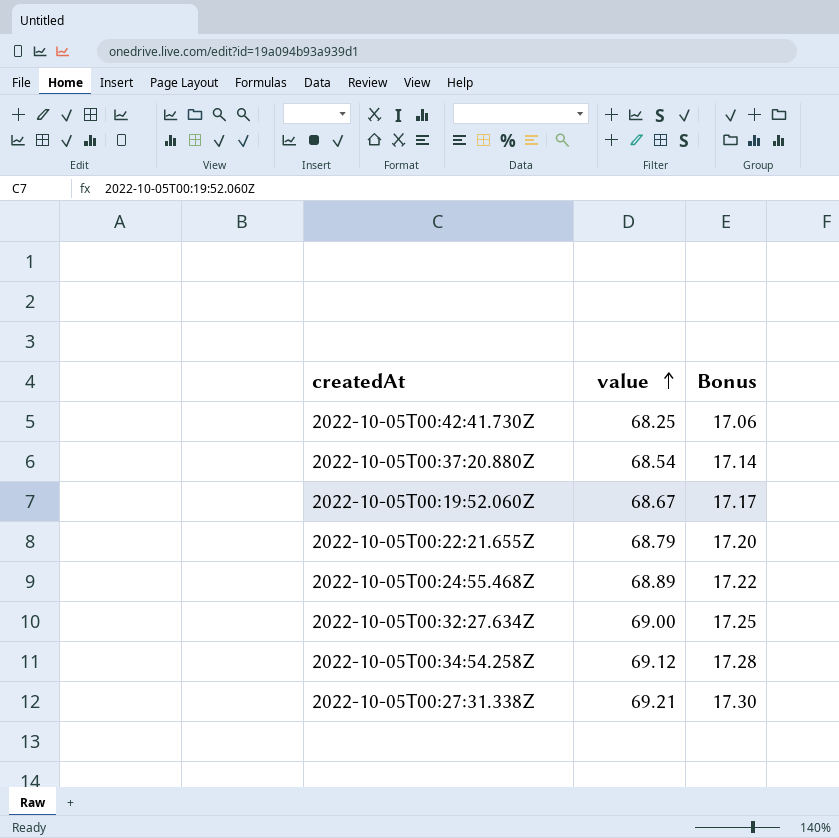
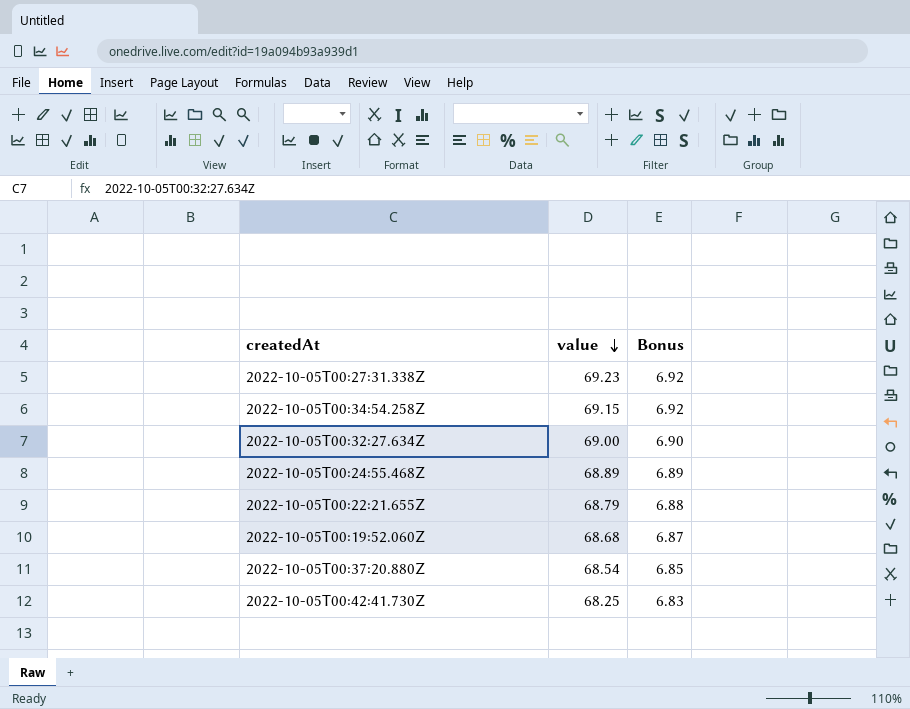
row order: value ascending -> value descending
column Bonus | formula: [value] * 0.25 -> [value] * 0.1
2022-10-05T00:27:31.338Z | value: 69.21 -> 69.23
2022-10-05T00:34:54.258Z | value: 69.12 -> 69.15
2022-10-05T00:19:52.060Z | value: 68.67 -> 68.68

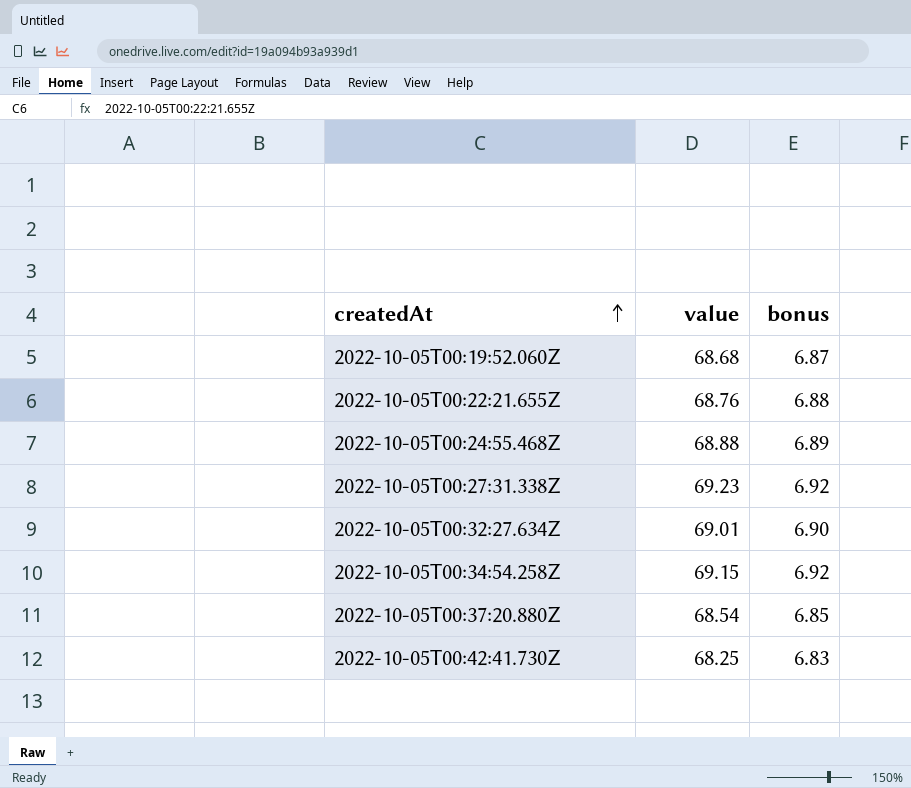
row order: value descending -> createdAt ascending
column name: Bonus -> bonus
2022-10-05T00:22:21.655Z | value: 68.79 -> 68.76
2022-10-05T00:24:55.468Z | value: 68.89 -> 68.88
2022-10-05T00:32:27.634Z | value: 69.00 -> 69.01

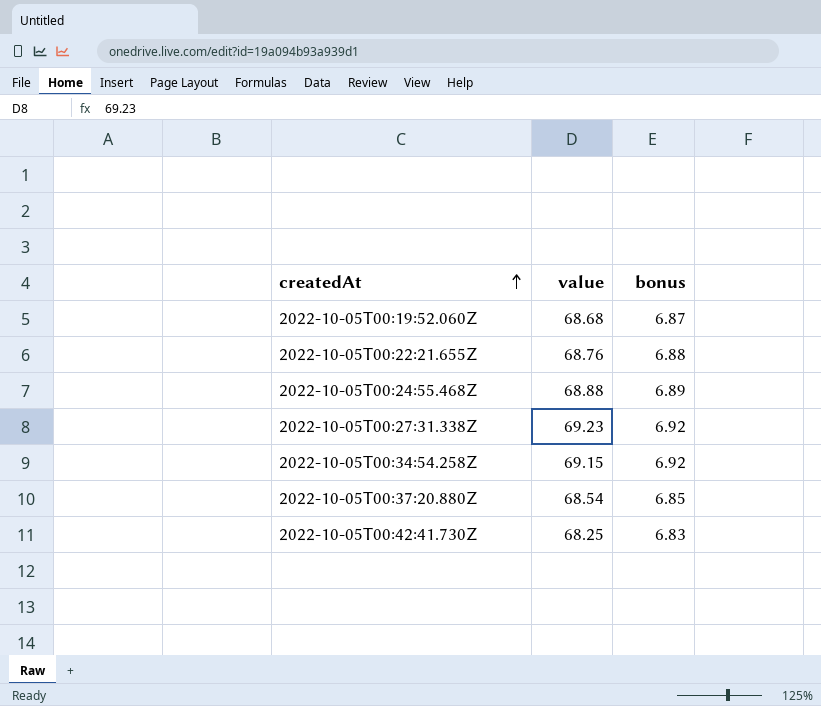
row 2022-10-05T00:32:27.634Z: 69.01 | 6.90 -> none

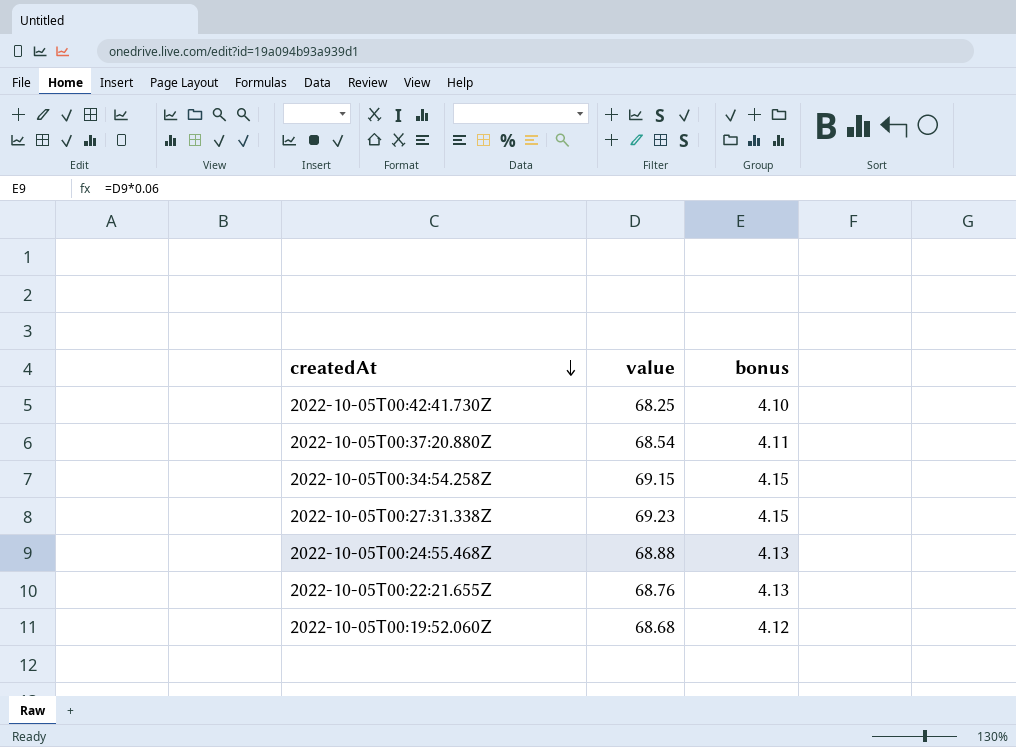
row order: createdAt ascending -> createdAt descending
column bonus | formula: [value] * 0.1 -> [value] * 0.06

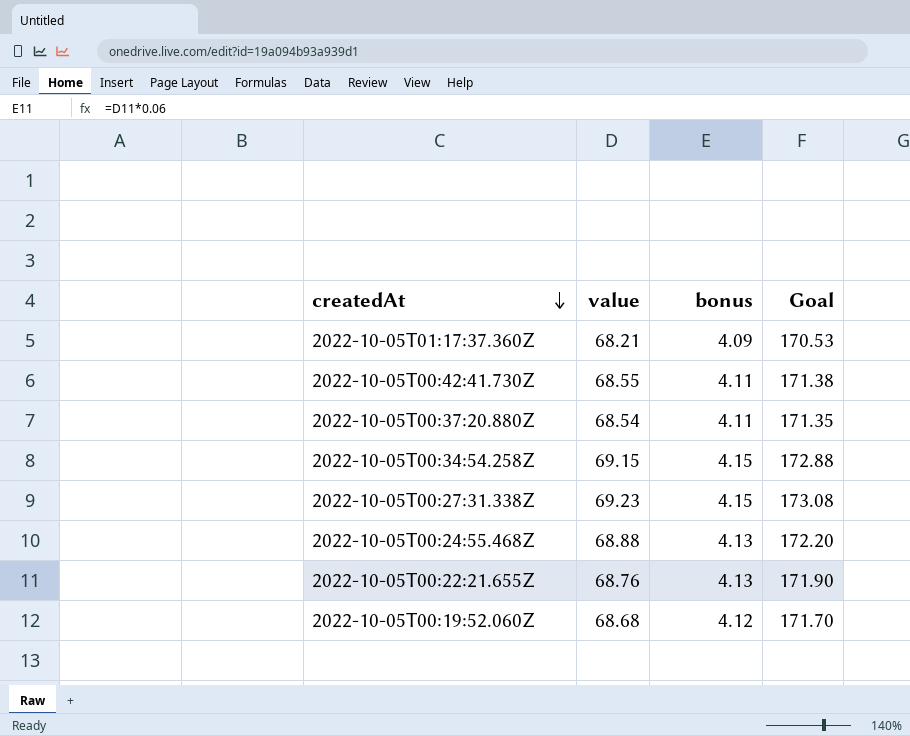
column Goal | formula: none -> [value] * 2.5
row 2022-10-05T01:17:37.360Z: none -> 68.21 | 4.09 | 170.53
2022-10-05T00:42:41.730Z | value: 68.25 -> 68.55
2022-10-05T00:42:41.730Z | bonus: 4.10 -> 4.11

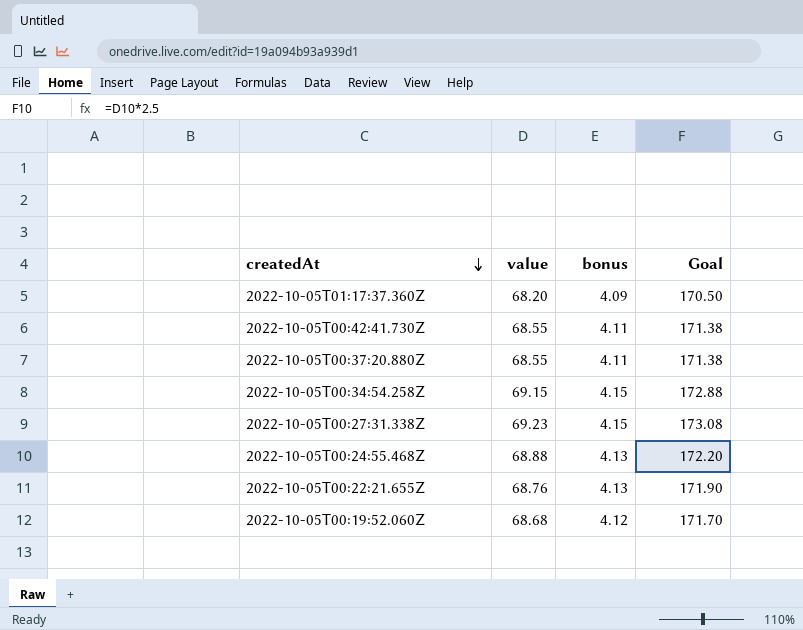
2022-10-05T01:17:37.360Z | value: 68.21 -> 68.20
2022-10-05T01:17:37.360Z | Goal: 170.53 -> 170.50
2022-10-05T00:37:20.880Z | value: 68.54 -> 68.55
2022-10-05T00:37:20.880Z | Goal: 171.35 -> 171.38

